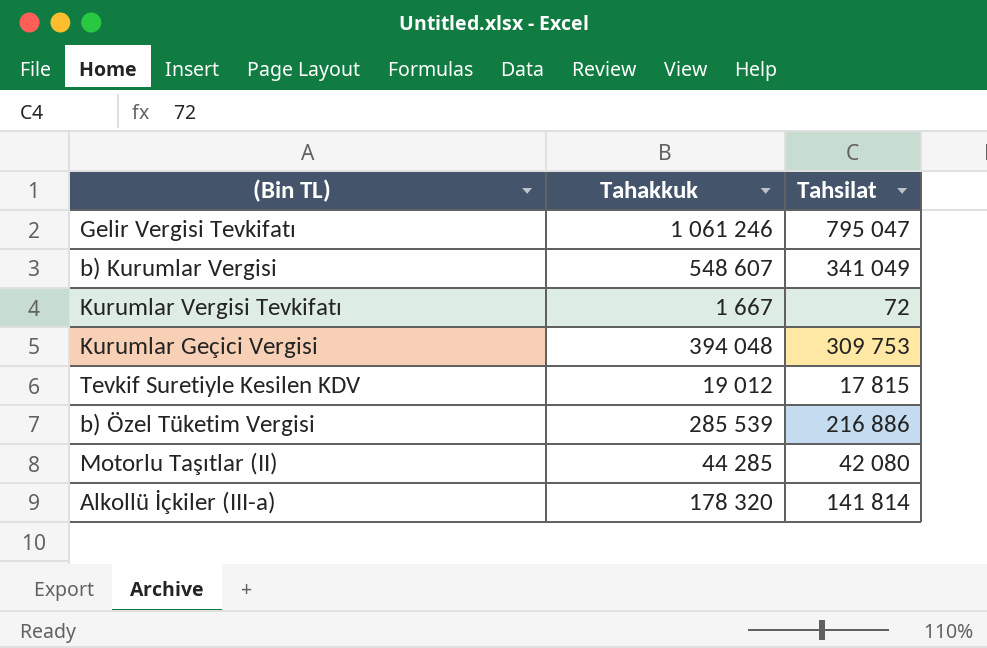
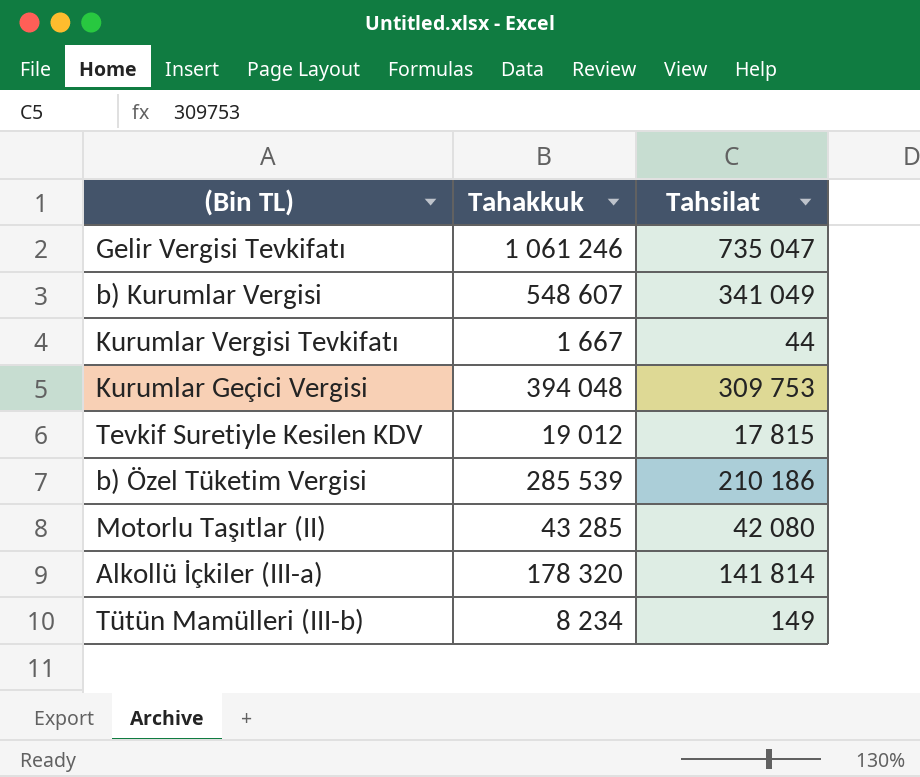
Gelir Vergisi Tevkifatı | Tahsilat: 795 047 -> 735 047
Kurumlar Vergisi Tevkifatı | Tahsilat: 72 -> 44
b) Özel Tüketim Vergisi | Tahsilat: 216 886 -> 210 186
Motorlu Taşıtlar (II) | Tahakkuk: 44 285 -> 43 285
row Tütün Mamülleri (III-b): none -> 8 234 | 149

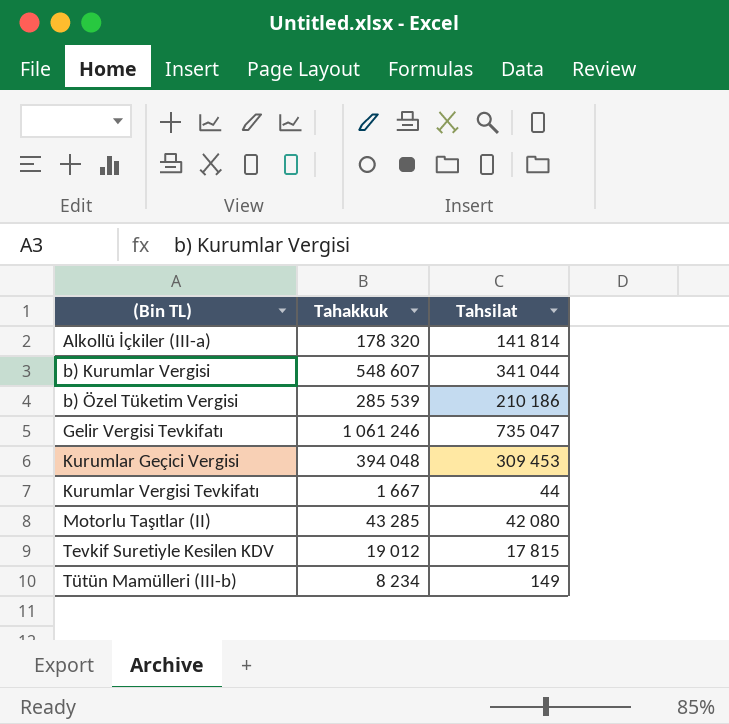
row order: none -> (Bin TL) ascending
b) Kurumlar Vergisi | Tahsilat: 341 049 -> 341 044
Kurumlar Geçici Vergisi | Tahsilat: 309 753 -> 309 453

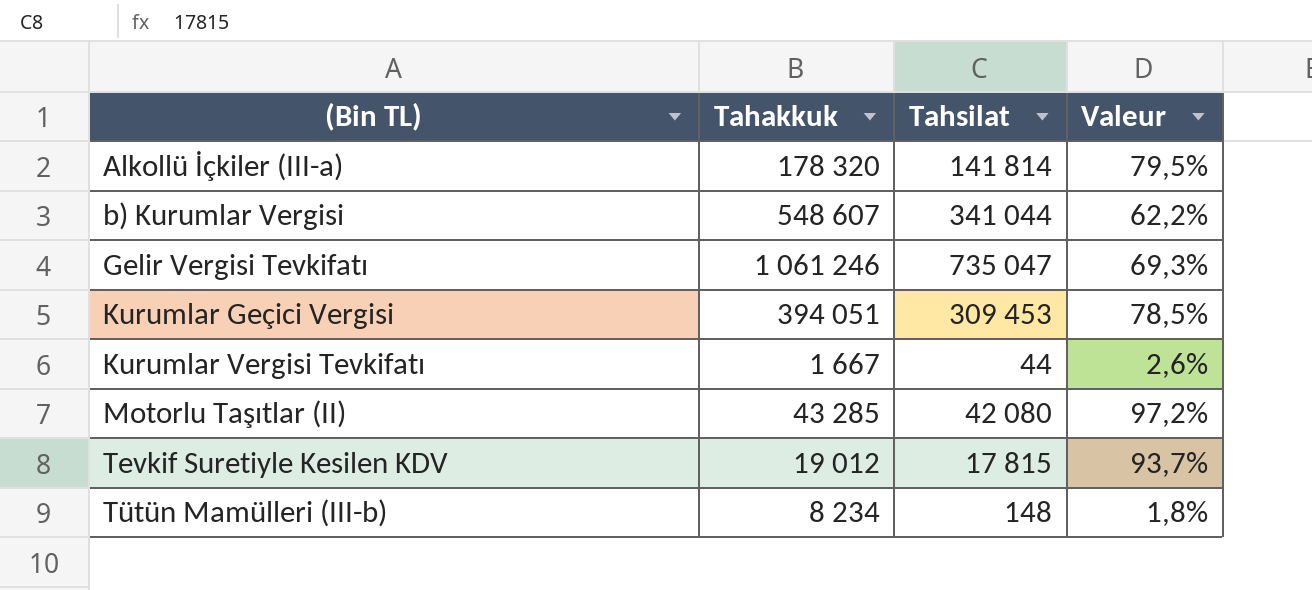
column Valeur | formula: none -> [Tahsilat] / [Tahakkuk]
row b) Özel Tüketim Vergisi: 285 539 | 210 186 -> none
Kurumlar Geçici Vergisi | Tahakkuk: 394 048 -> 394 051
Tütün Mamülleri (III-b) | Tahsilat: 149 -> 148

